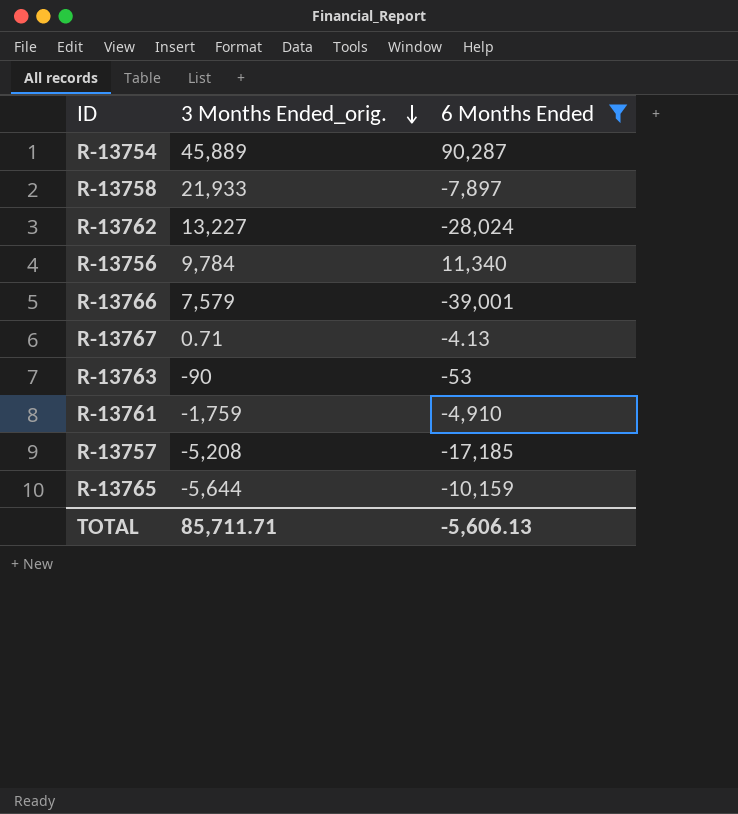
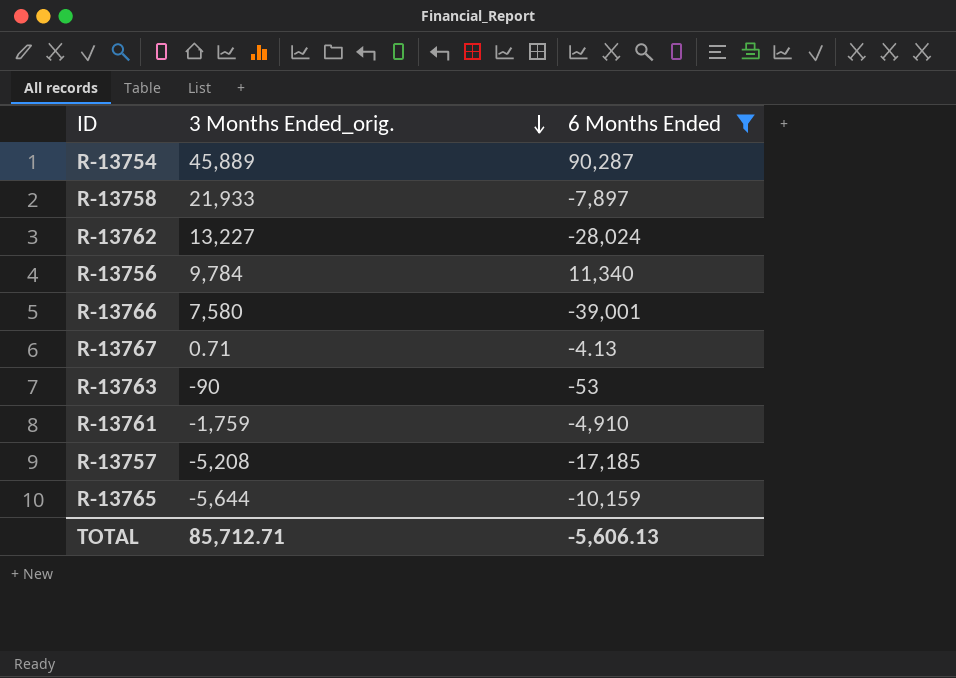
R-13766 | 3 Months Ended_orig.: 7,579 -> 7,580
TOTAL | 3 Months Ended_orig.: 85,711.71 -> 85,712.71

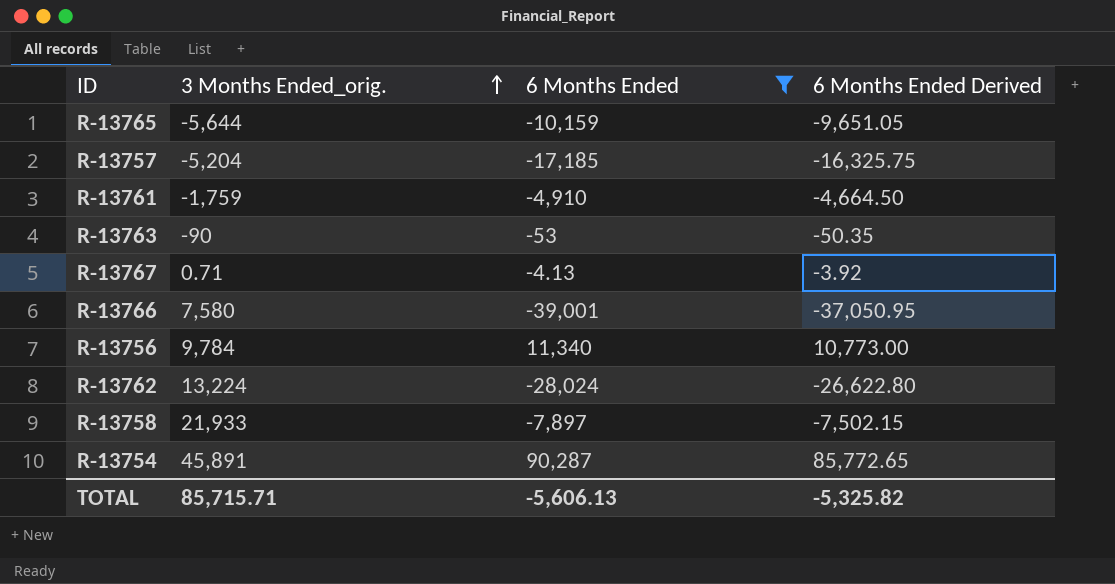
row order: 3 Months Ended_orig. descending -> 3 Months Ended_orig. ascending
column 6 Months Ended Derived | formula: none -> [6 Months Ended] * 0.95
R-13757 | 3 Months Ended_orig.: -5,208 -> -5,204
R-13762 | 3 Months Ended_orig.: 13,227 -> 13,224
R-13754 | 3 Months Ended_orig.: 45,889 -> 45,891
TOTAL | 3 Months Ended_orig.: 85,712.71 -> 85,715.71

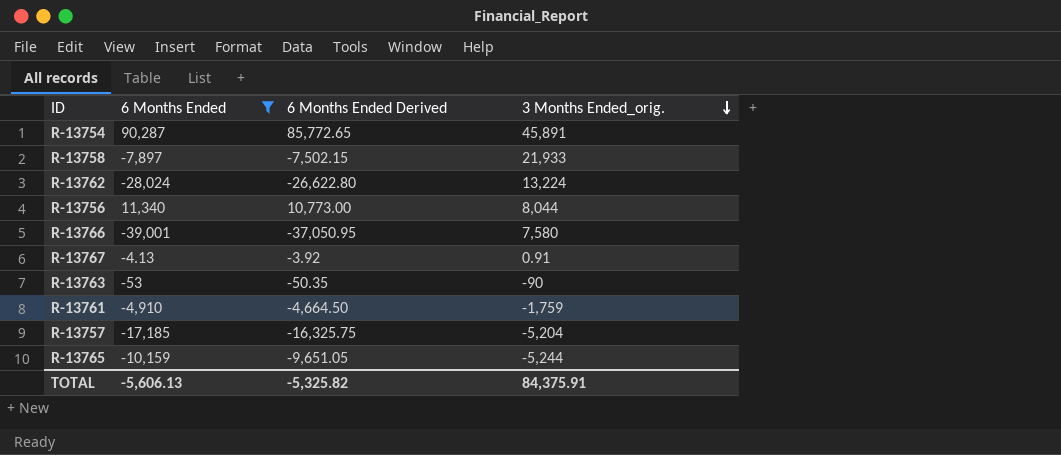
row order: 3 Months Ended_orig. ascending -> 3 Months Ended_orig. descending
column 3 Months Ended_orig. | position: 2 -> 4
R-13756 | 3 Months Ended_orig.: 9,784 -> 8,044
R-13767 | 3 Months Ended_orig.: 0.71 -> 0.91
R-13765 | 3 Months Ended_orig.: -5,644 -> -5,244
TOTAL | 3 Months Ended_orig.: 85,715.71 -> 84,375.91

